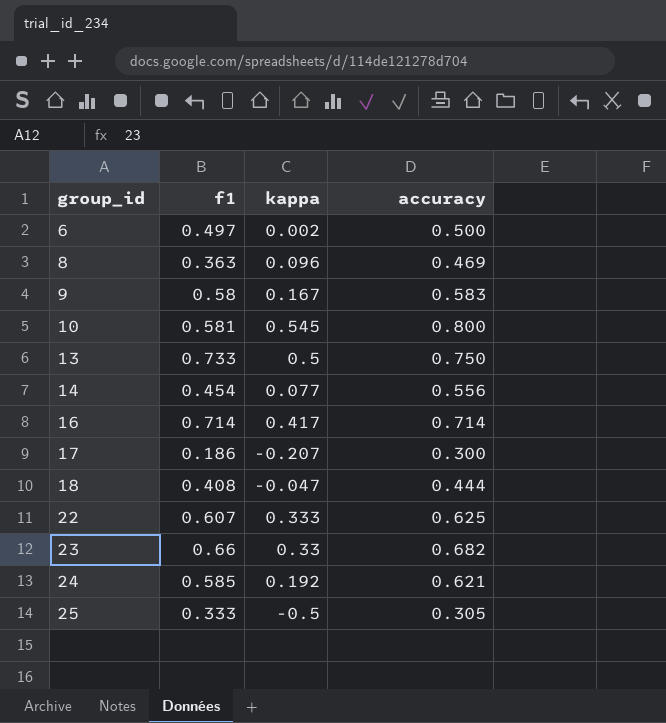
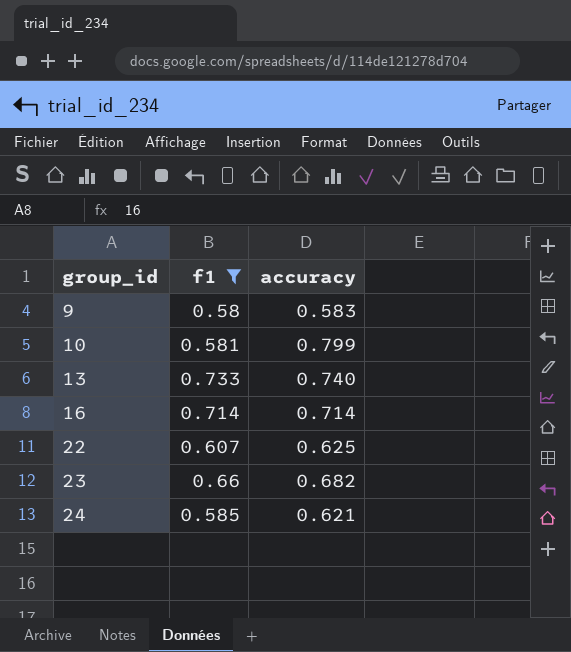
filter: none -> f1 >= 0.58
column kappa | position: 3 -> none
10 | accuracy: 0.800 -> 0.799
13 | accuracy: 0.750 -> 0.740

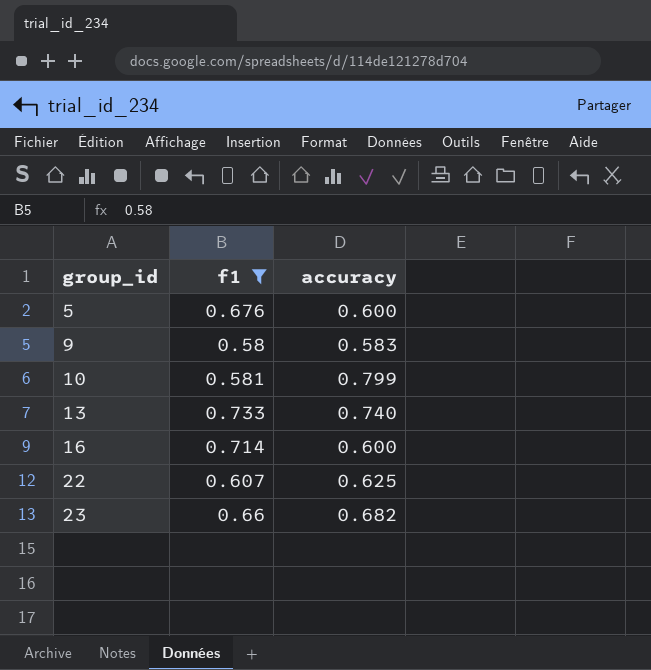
row 24: 0.585 | 0.621 -> none
row 5: none -> 0.676 | 0.600
16 | accuracy: 0.714 -> 0.600

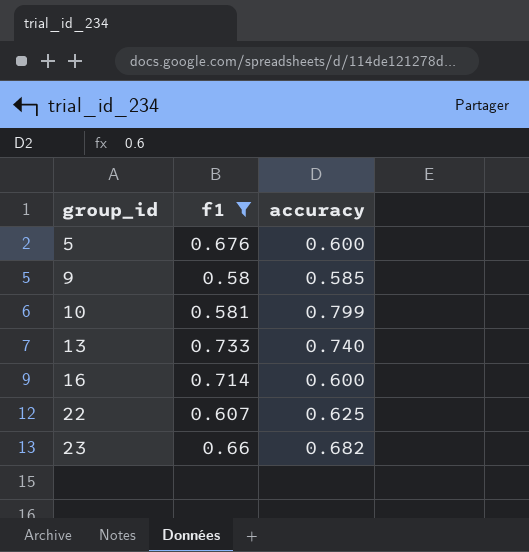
9 | accuracy: 0.583 -> 0.585

